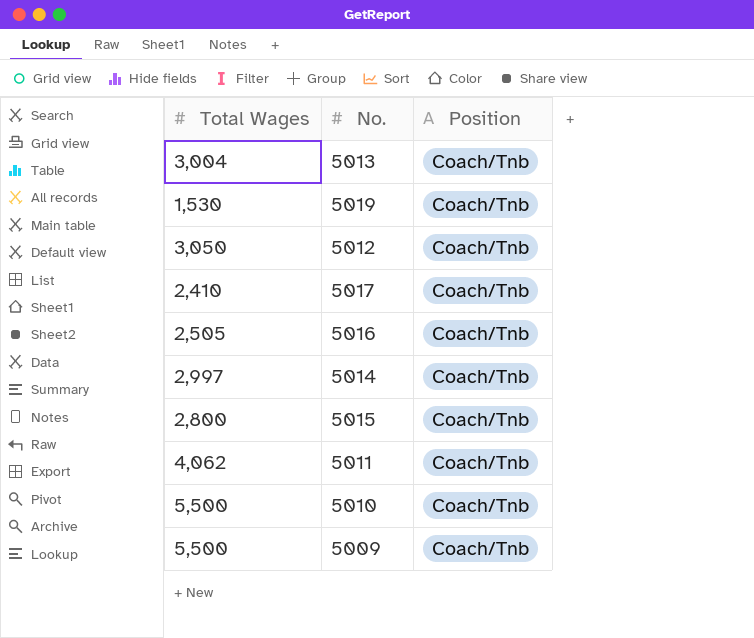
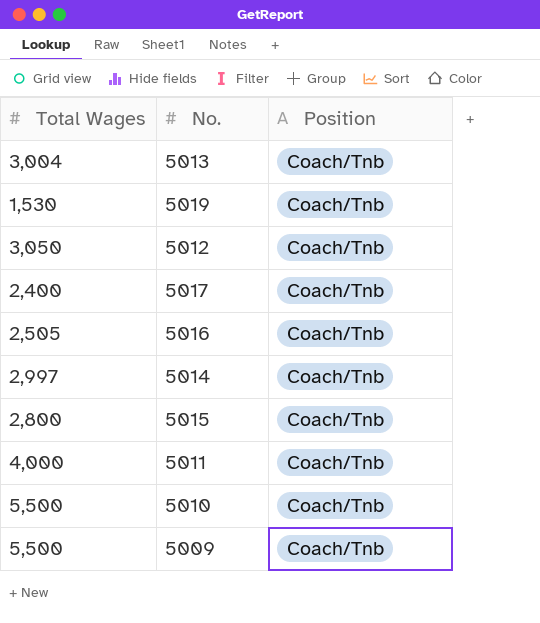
5017 | Total Wages: 2,410 -> 2,400
5011 | Total Wages: 4,062 -> 4,000

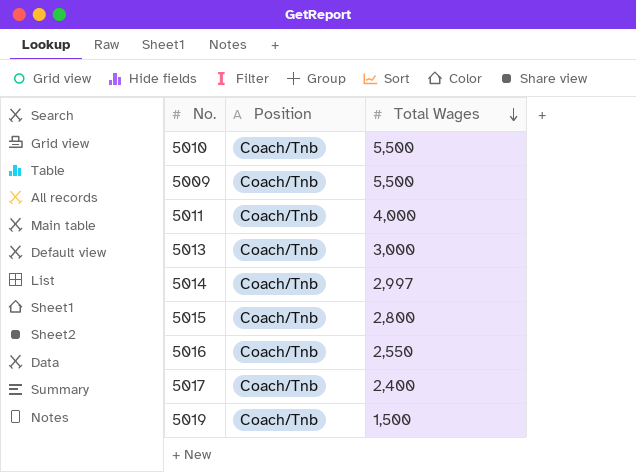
row order: none -> Total Wages descending
column Total Wages | position: 1 -> 3
row 5012: 3,050 | Coach/Tnb -> none
5013 | Total Wages: 3,004 -> 3,000
5016 | Total Wages: 2,505 -> 2,550
5019 | Total Wages: 1,530 -> 1,500

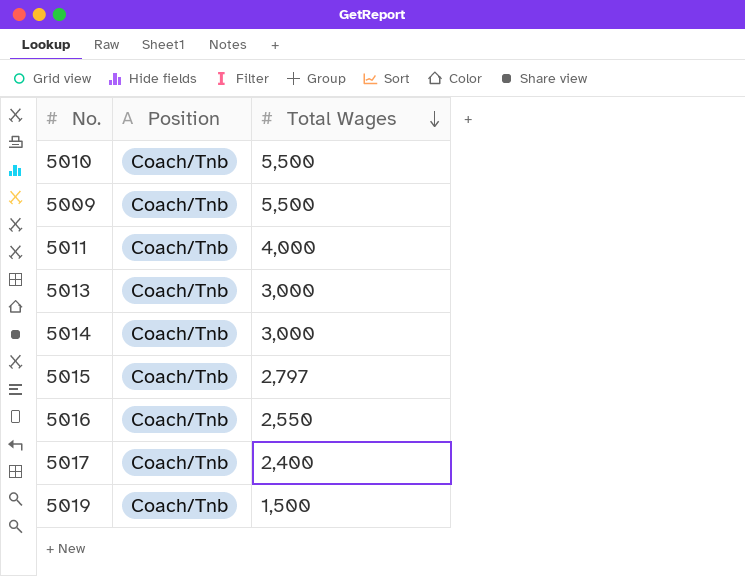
5014 | Total Wages: 2,997 -> 3,000
5015 | Total Wages: 2,800 -> 2,797

